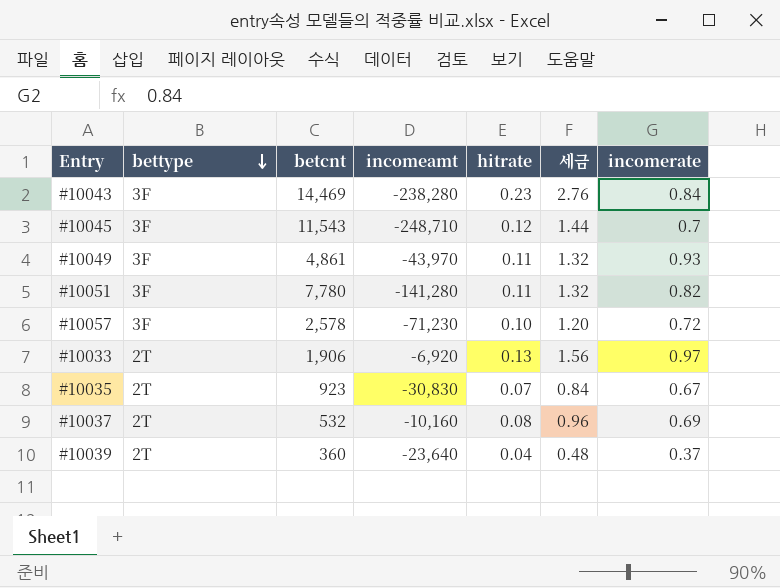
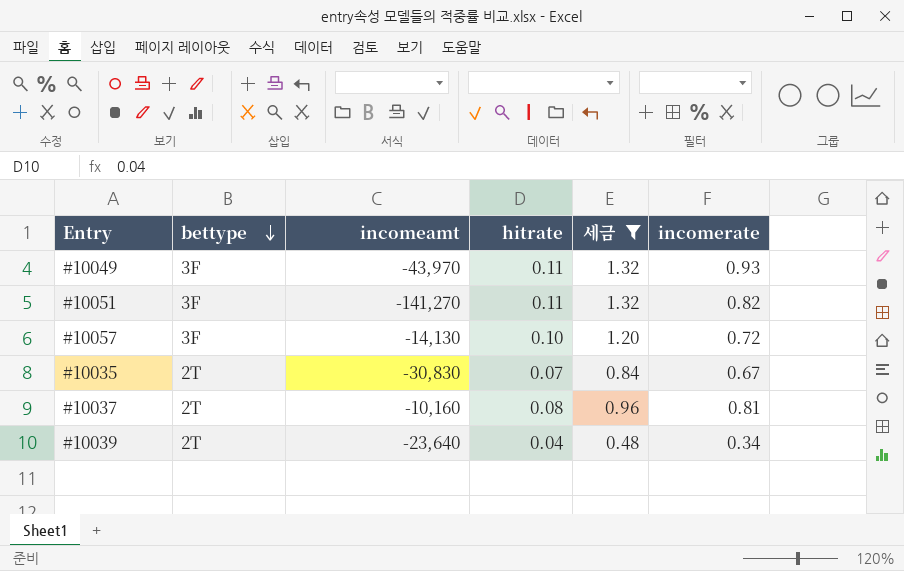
filter: none -> 세금 <= 1.32
column betcnt | position: 3 -> none
#10051 | incomeamt: -141,280 -> -141,270
#10057 | incomeamt: -71,230 -> -14,130
#10037 | incomerate: 0.69 -> 0.81
#10039 | incomerate: 0.37 -> 0.34

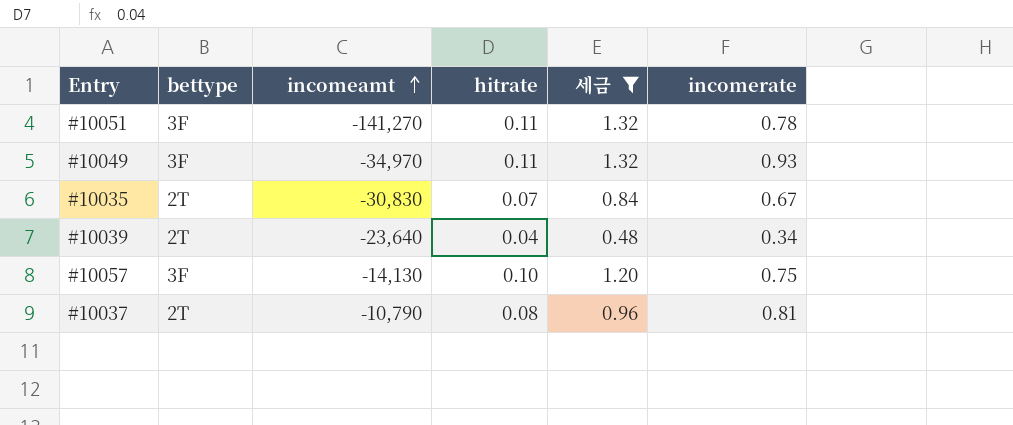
row order: bettype descending -> incomeamt ascending
#10051 | incomerate: 0.82 -> 0.78
#10049 | incomeamt: -43,970 -> -34,970
#10057 | incomerate: 0.72 -> 0.75
#10037 | incomeamt: -10,160 -> -10,790

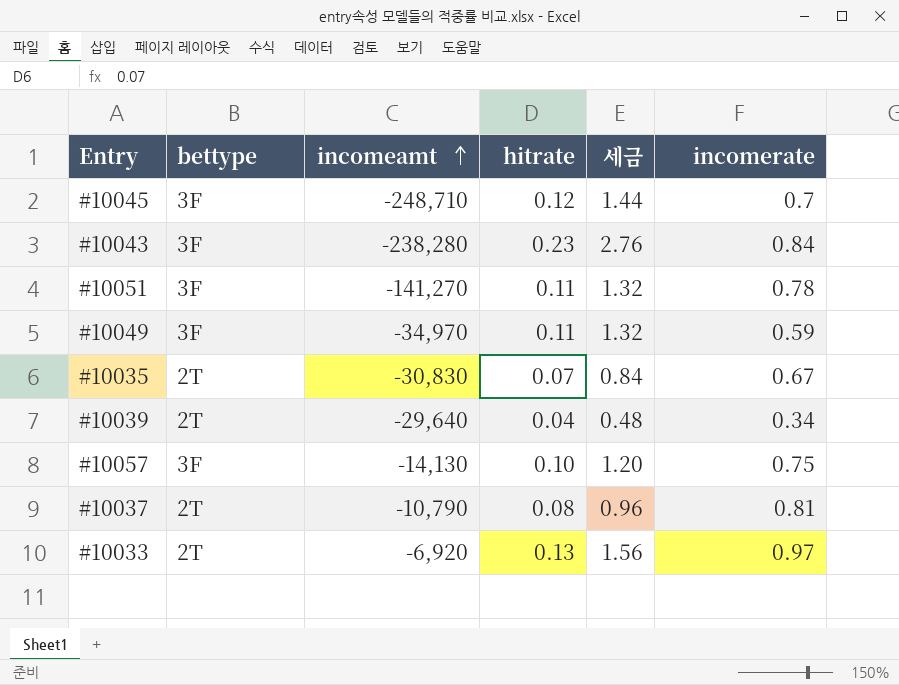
filter: 세금 <= 1.32 -> none
#10049 | incomerate: 0.93 -> 0.59
#10039 | incomeamt: -23,640 -> -29,640

